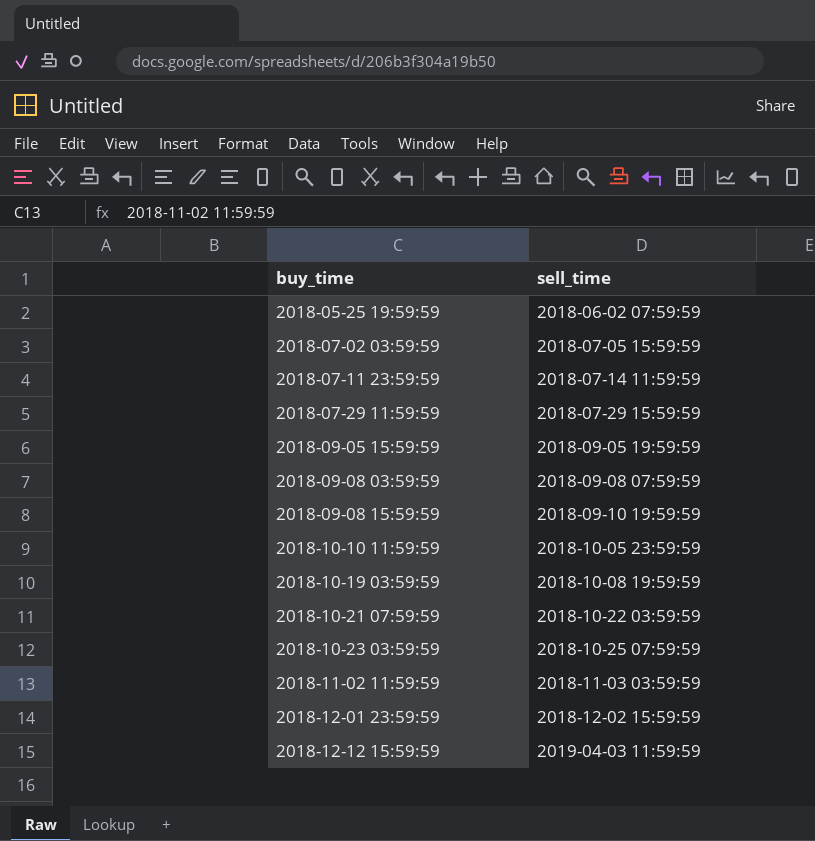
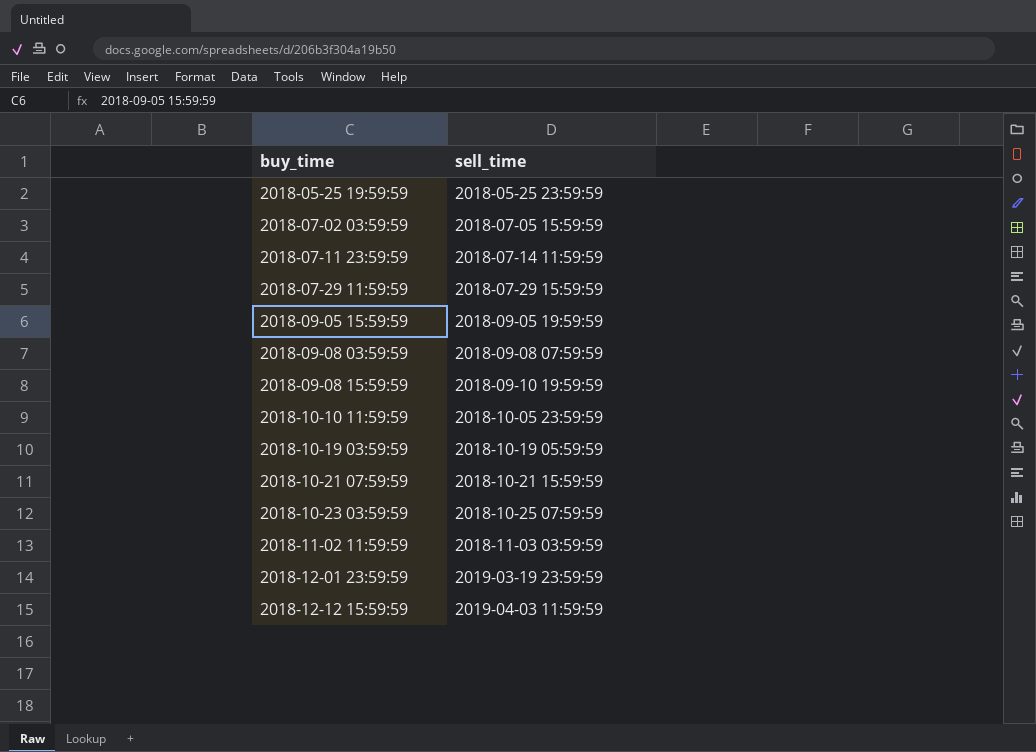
2018-05-25 19:59:59 | sell_time: 2018-06-02 07:59:59 -> 2018-05-25 23:59:59
2018-10-19 03:59:59 | sell_time: 2018-10-08 19:59:59 -> 2018-10-19 05:59:59
2018-10-21 07:59:59 | sell_time: 2018-10-22 03:59:59 -> 2018-10-21 15:59:59
2018-12-01 23:59:59 | sell_time: 2018-12-02 15:59:59 -> 2019-03-19 23:59:59

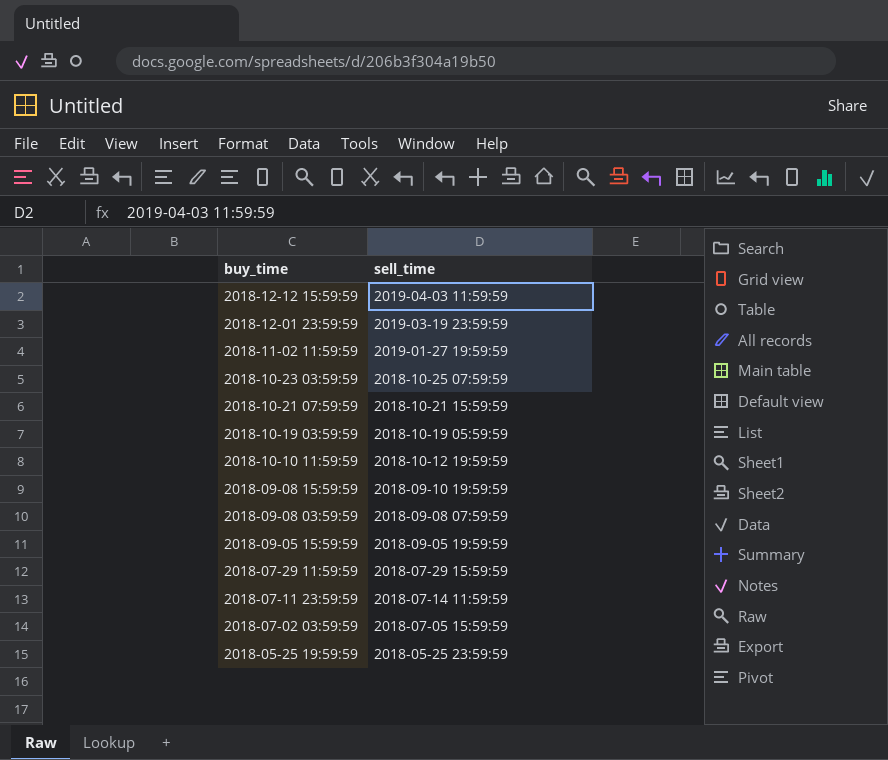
row order: buy_time ascending -> buy_time descending
2018-11-02 11:59:59 | sell_time: 2018-11-03 03:59:59 -> 2019-01-27 19:59:59
2018-10-10 11:59:59 | sell_time: 2018-10-05 23:59:59 -> 2018-10-12 19:59:59

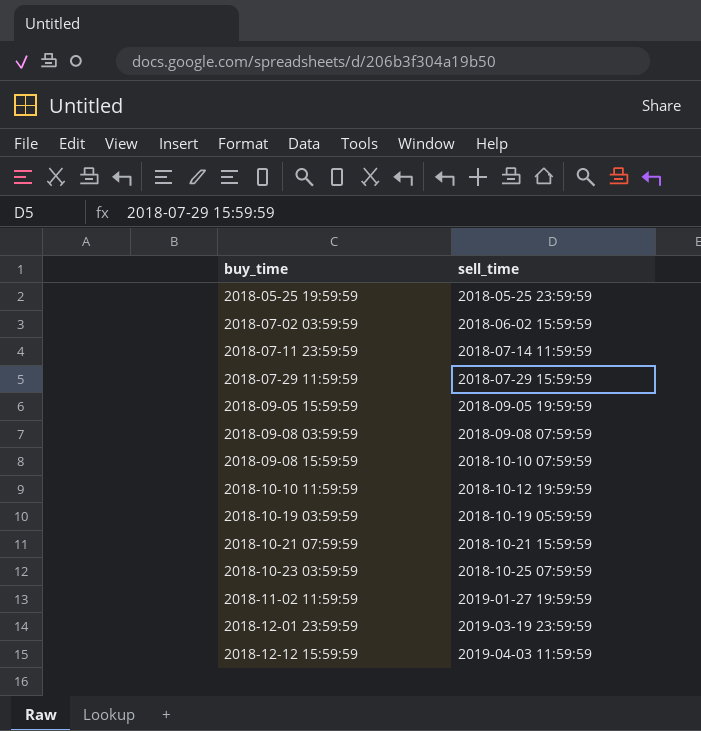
row order: buy_time descending -> buy_time ascending
2018-07-02 03:59:59 | sell_time: 2018-07-05 15:59:59 -> 2018-06-02 15:59:59
2018-09-08 15:59:59 | sell_time: 2018-09-10 19:59:59 -> 2018-10-10 07:59:59

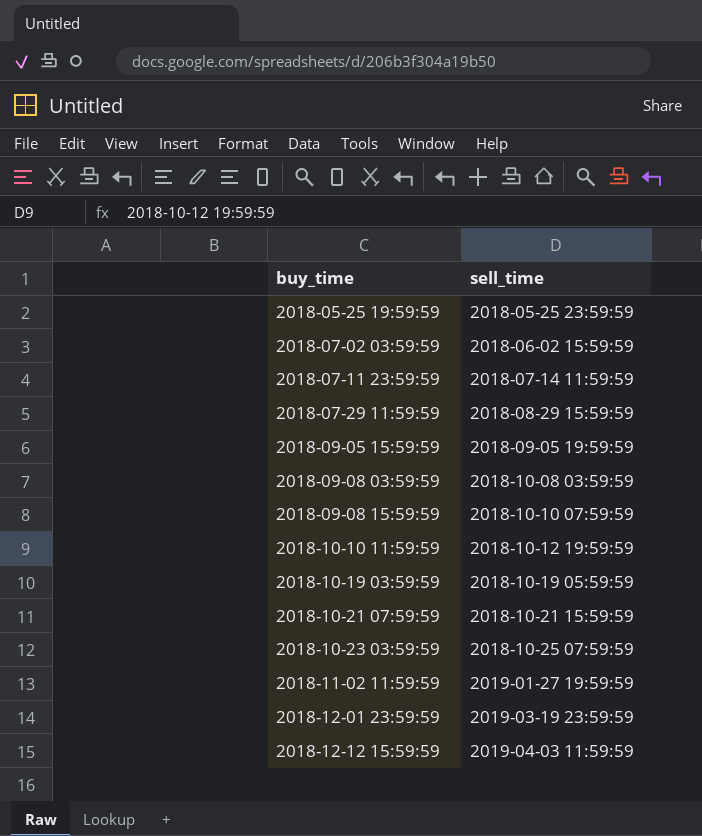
2018-07-29 11:59:59 | sell_time: 2018-07-29 15:59:59 -> 2018-08-29 15:59:59
2018-09-08 03:59:59 | sell_time: 2018-09-08 07:59:59 -> 2018-10-08 03:59:59

